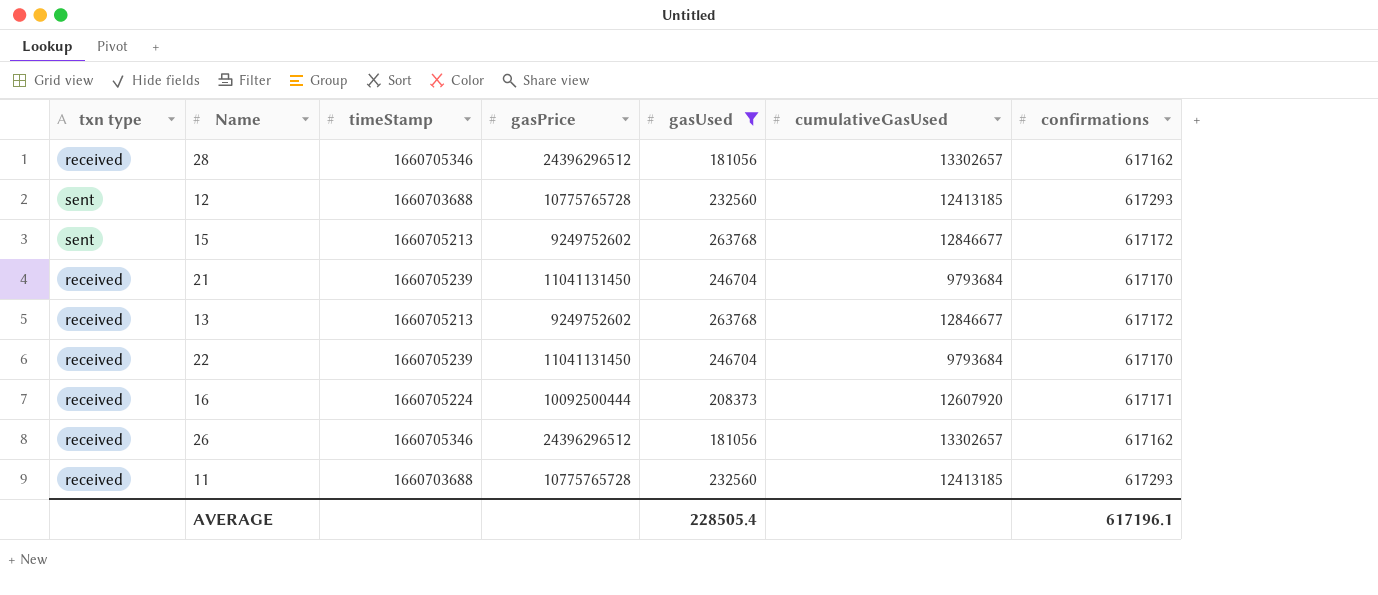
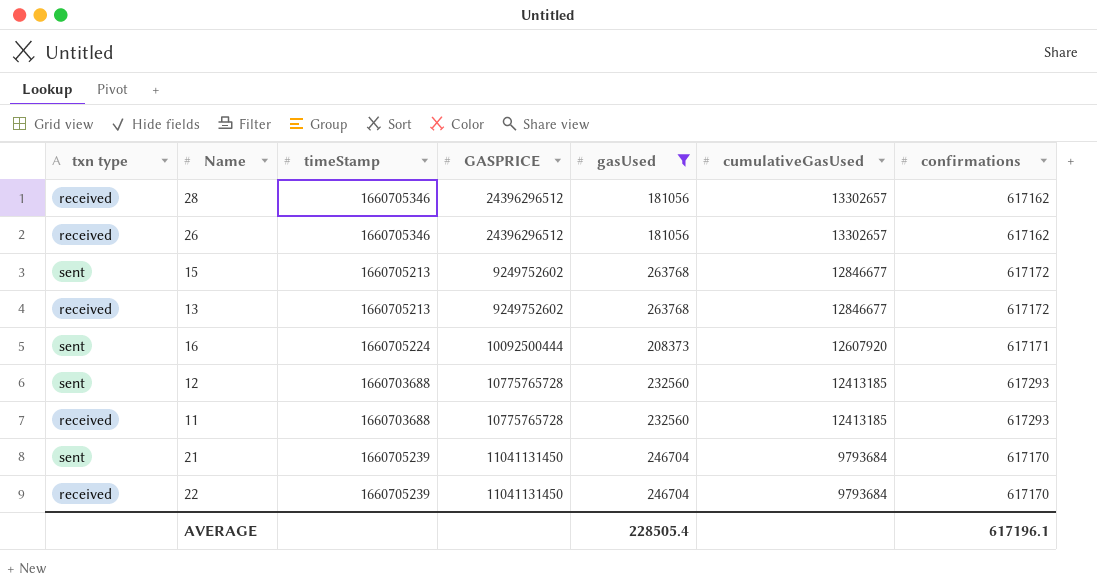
row order: none -> cumulativeGasUsed descending
column name: gasPrice -> GASPRICE
16 | txn type: received -> sent
21 | txn type: received -> sent

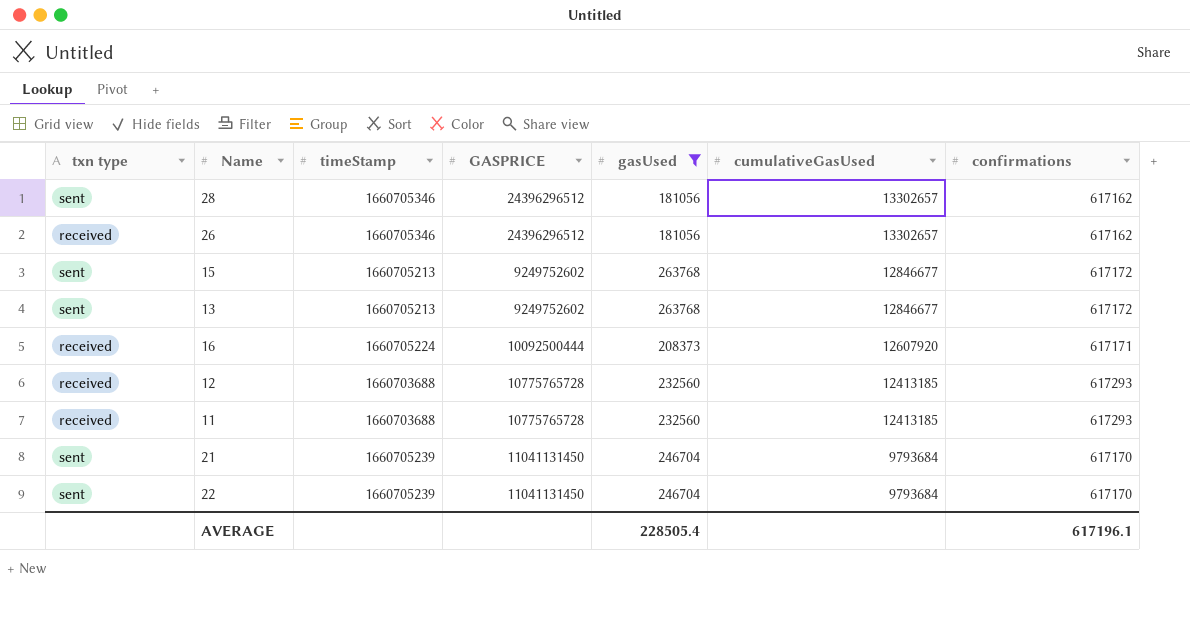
28 | txn type: received -> sent
13 | txn type: received -> sent
16 | txn type: sent -> received
12 | txn type: sent -> received
22 | txn type: received -> sent

